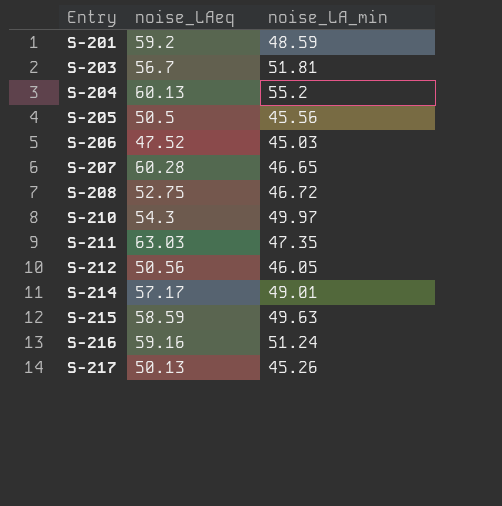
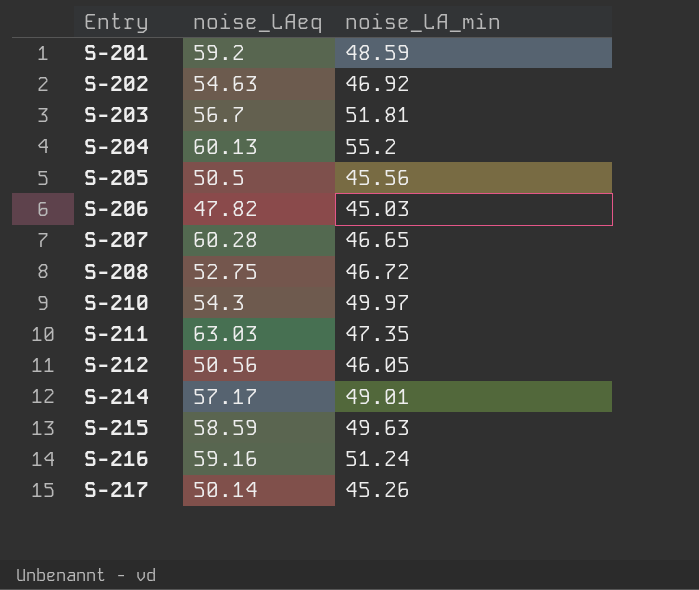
row S-202: none -> 54.63 | 46.92
S-206 | noise_LAeq: 47.52 -> 47.82
S-217 | noise_LAeq: 50.13 -> 50.14

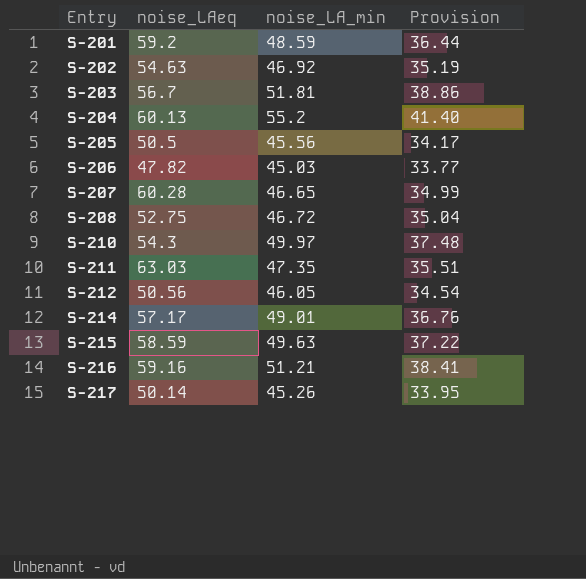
column Provision | formula: none -> [noise_LA_min] * 0.75
S-216 | noise_LA_min: 51.24 -> 51.21

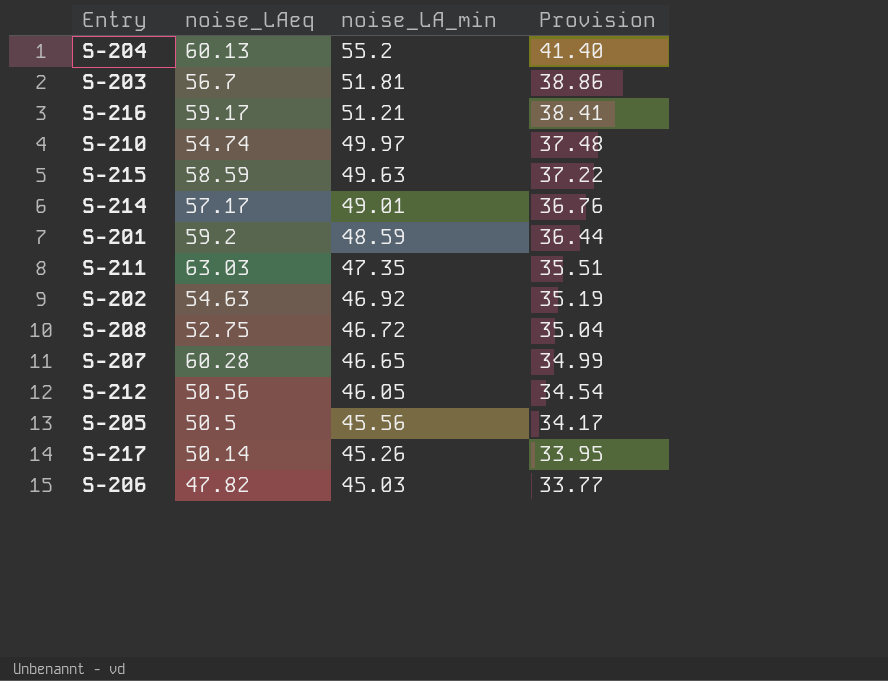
row order: Entry ascending -> noise_LA_min descending
S-216 | noise_LAeq: 59.16 -> 59.17
S-210 | noise_LAeq: 54.3 -> 54.74

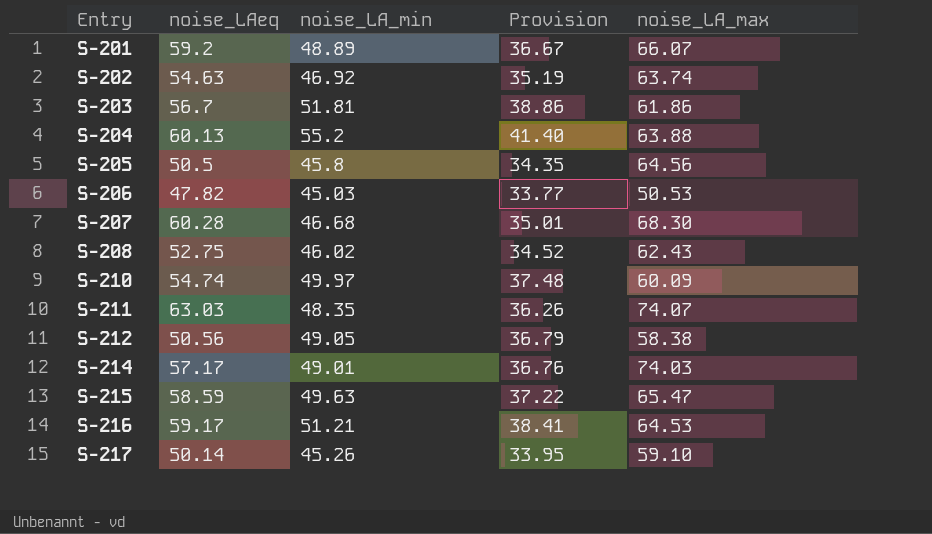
row order: noise_LA_min descending -> Entry ascending
column noise_LA_max | position: none -> 5
S-201 | noise_LA_min: 48.59 -> 48.89
S-201 | Provision: 36.44 -> 36.67
S-205 | noise_LA_min: 45.56 -> 45.8
S-205 | Provision: 34.17 -> 34.35
S-207 | noise_LA_min: 46.65 -> 46.68
S-207 | Provision: 34.99 -> 35.01
S-208 | noise_LA_min: 46.72 -> 46.02
S-208 | Provision: 35.04 -> 34.52
S-211 | noise_LA_min: 47.35 -> 48.35
S-211 | Provision: 35.51 -> 36.26
S-212 | noise_LA_min: 46.05 -> 49.05
S-212 | Provision: 34.54 -> 36.79

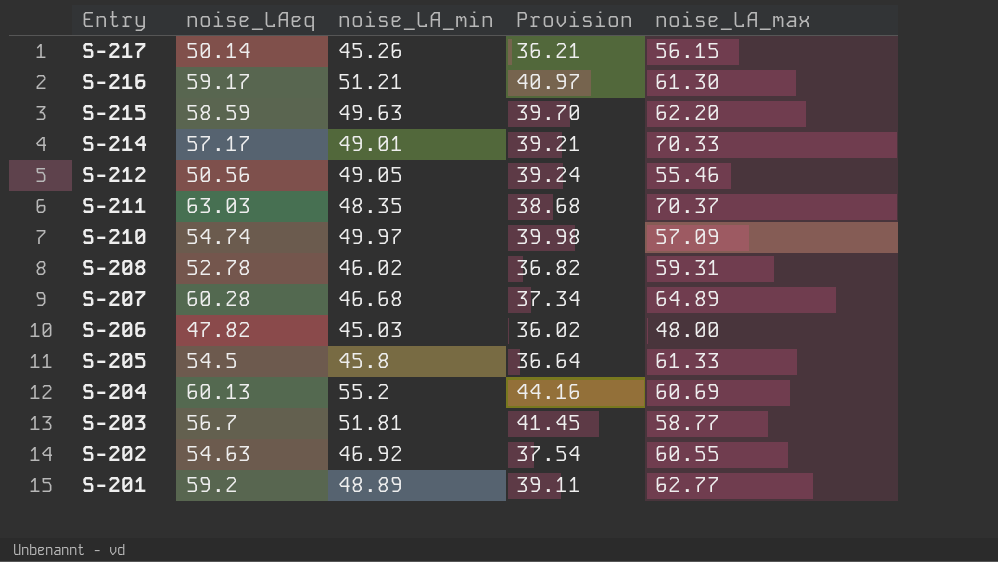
row order: Entry ascending -> Entry descending
column Provision | formula: [noise_LA_min] * 0.75 -> [noise_LA_min] * 0.8
S-217 | noise_LA_max: 59.10 -> 56.15
S-216 | noise_LA_max: 64.53 -> 61.30
S-215 | noise_LA_max: 65.47 -> 62.20
S-214 | noise_LA_max: 74.03 -> 70.33
S-212 | noise_LA_max: 58.38 -> 55.46
S-211 | noise_LA_max: 74.07 -> 70.37
S-210 | noise_LA_max: 60.09 -> 57.09
S-208 | noise_LAeq: 52.75 -> 52.78
S-208 | noise_LA_max: 62.43 -> 59.31
S-207 | noise_LA_max: 68.30 -> 64.89
S-206 | noise_LA_max: 50.53 -> 48.00
S-205 | noise_LAeq: 50.5 -> 54.5
S-205 | noise_LA_max: 64.56 -> 61.33
S-204 | noise_LA_max: 63.88 -> 60.69
S-203 | noise_LA_max: 61.86 -> 58.77
S-202 | noise_LA_max: 63.74 -> 60.55
S-201 | noise_LA_max: 66.07 -> 62.77

